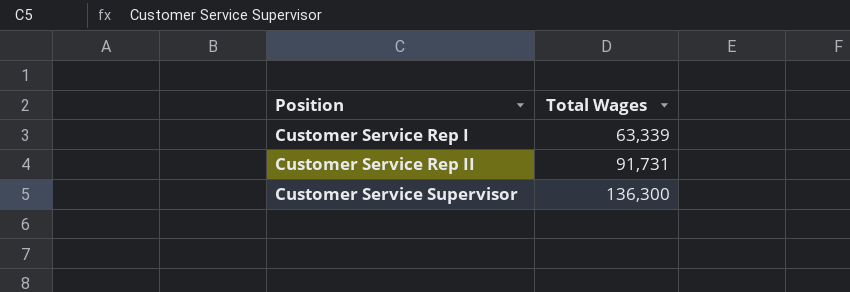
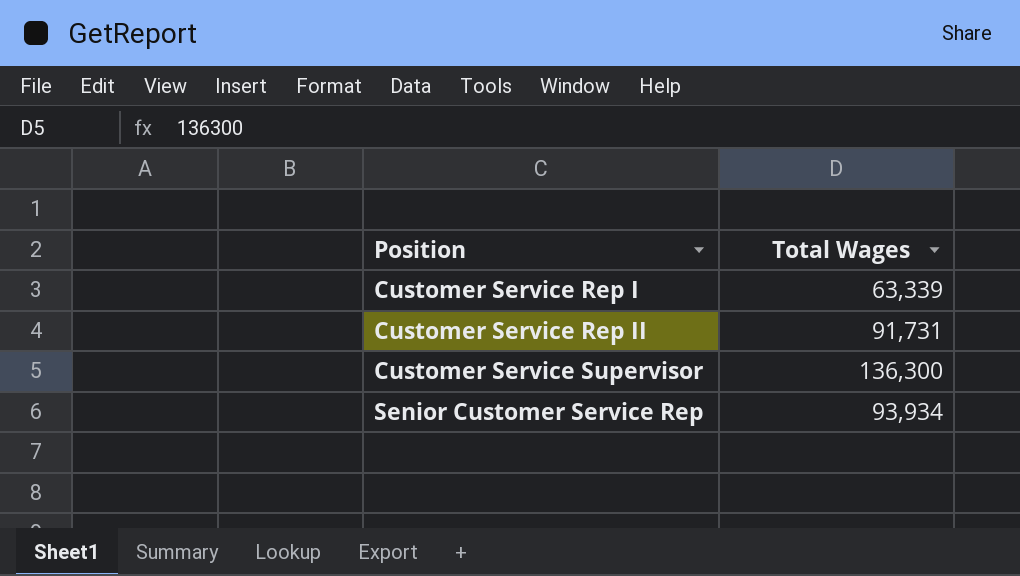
row Senior Customer Service Rep: none -> 93,934

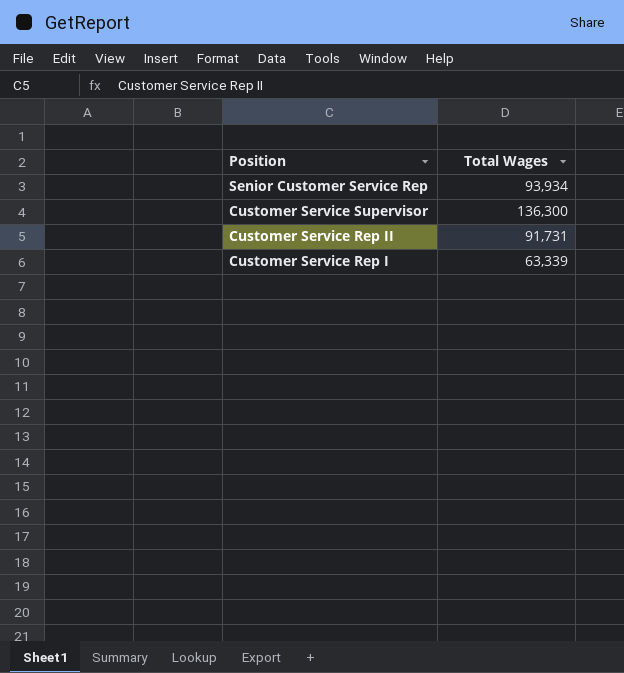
row order: Position ascending -> Position descending

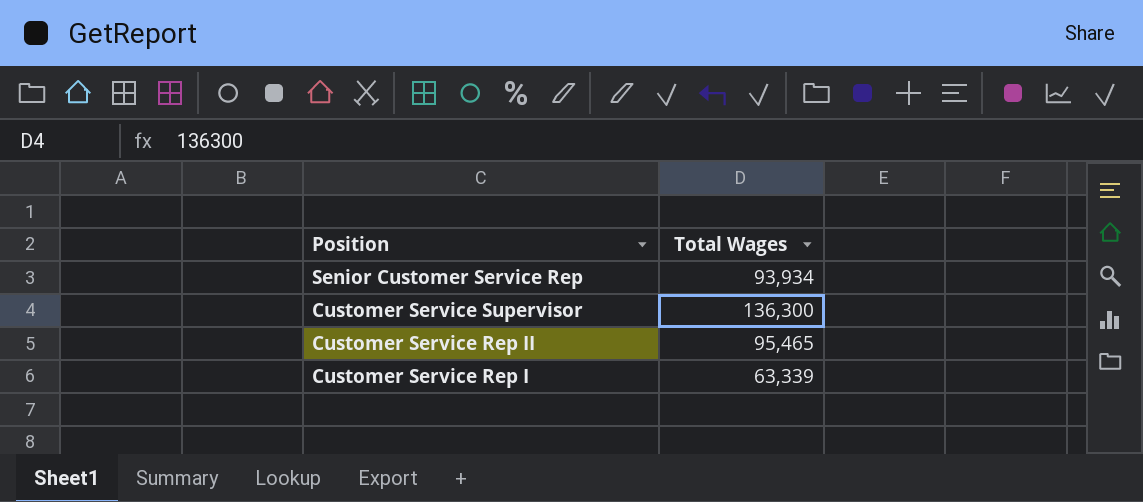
Customer Service Rep II | Total Wages: 91,731 -> 95,465

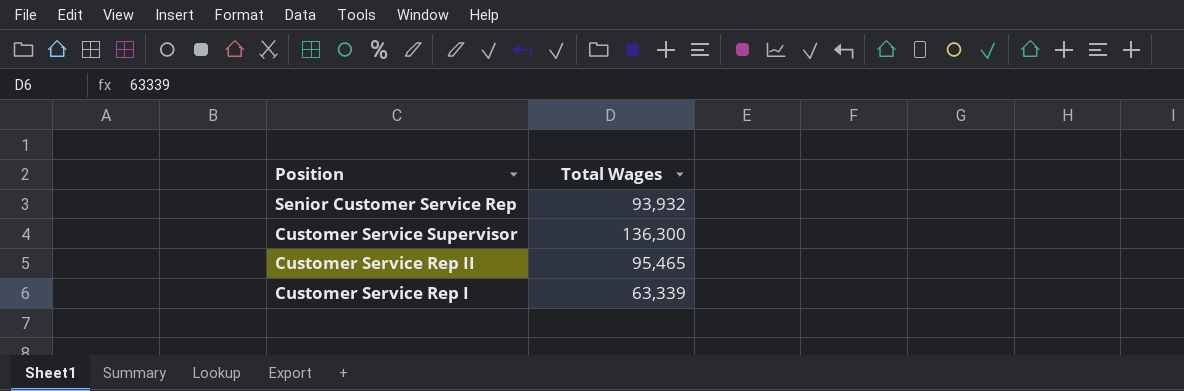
Senior Customer Service Rep | Total Wages: 93,934 -> 93,932

